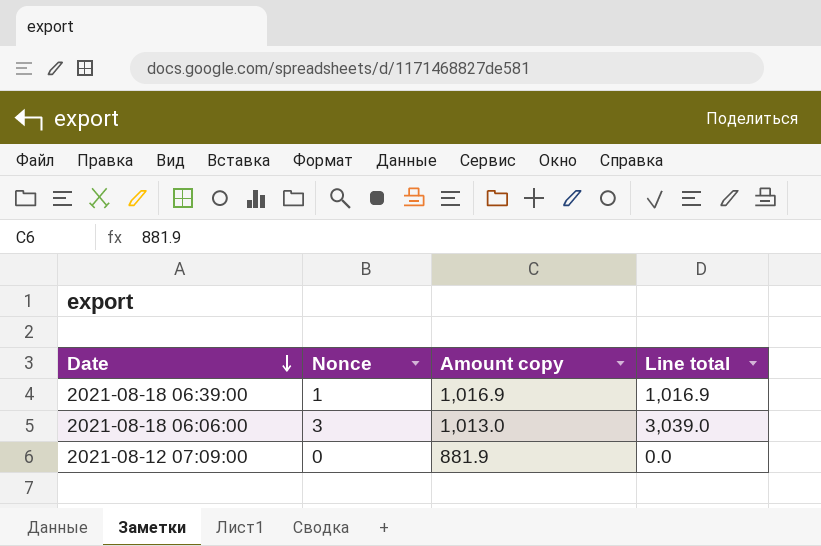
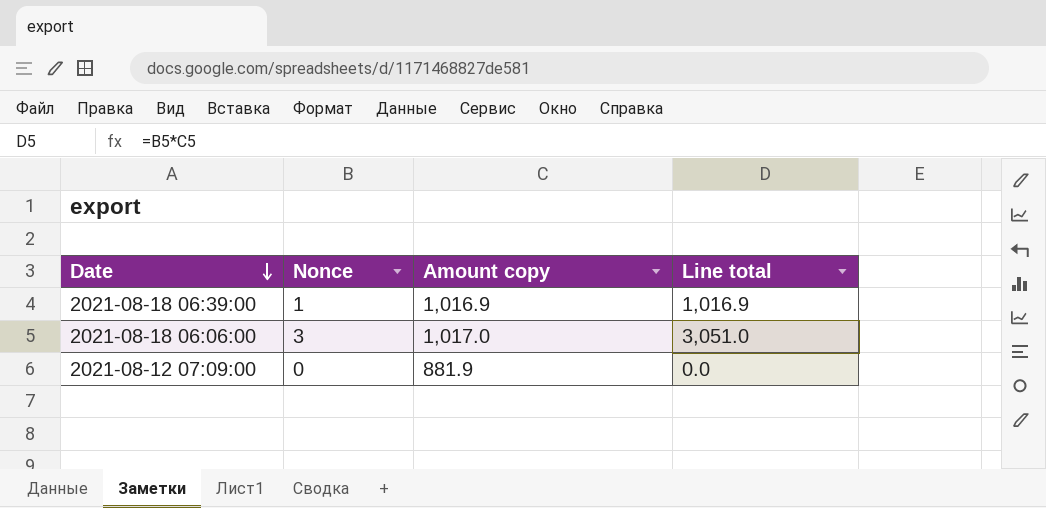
2021-08-18 06:06:00 | Amount copy: 1,013.0 -> 1,017.0
2021-08-18 06:06:00 | Line total: 3,039.0 -> 3,051.0

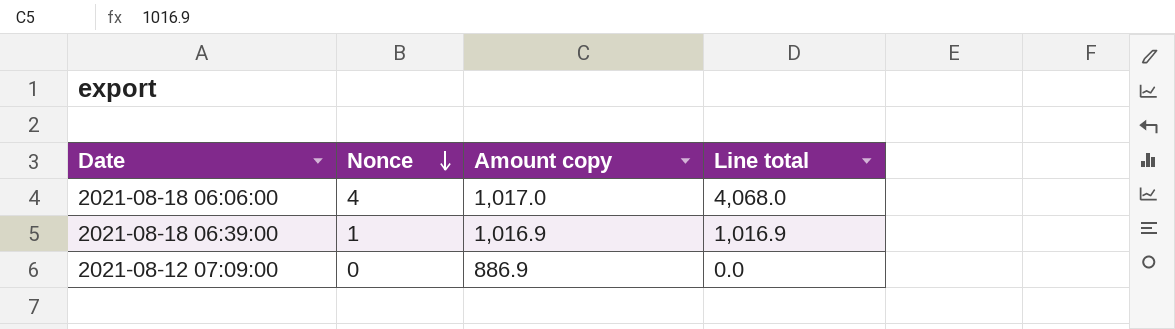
row order: Date descending -> Nonce descending
2021-08-18 06:06:00 | Nonce: 3 -> 4
2021-08-18 06:06:00 | Line total: 3,051.0 -> 4,068.0
2021-08-12 07:09:00 | Amount copy: 881.9 -> 886.9

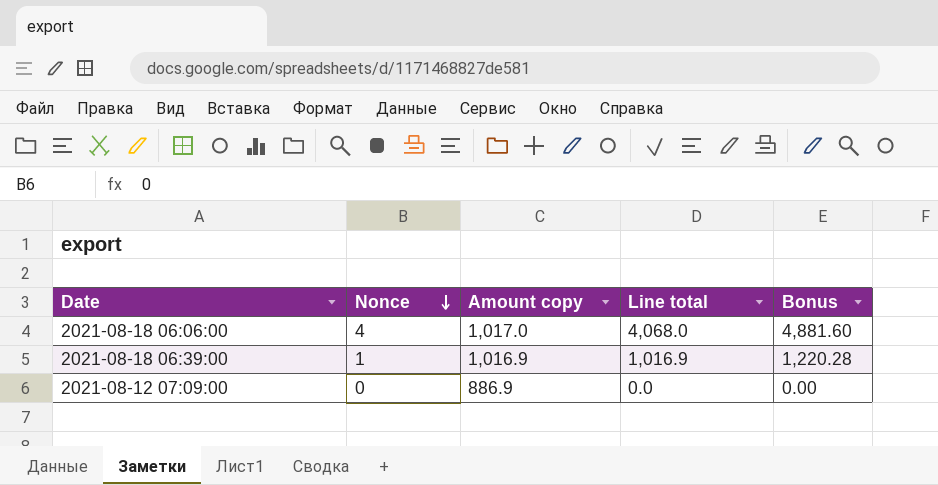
column Bonus | formula: none -> [Line total] * 1.2

